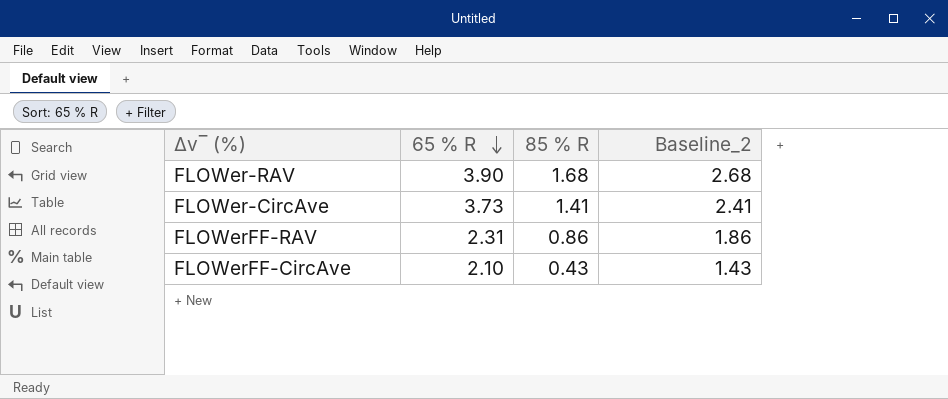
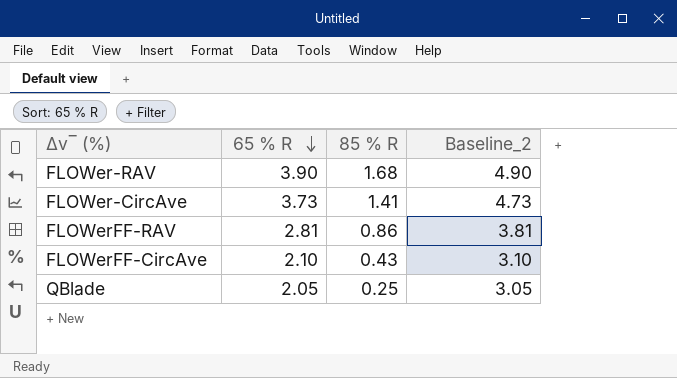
column Baseline_2 | formula: [85 % R] + 1 -> [65 % R] + 1
FLOWerFF-RAV | 65 % R: 2.31 -> 2.81
row QBlade: none -> 2.05 | 0.25 | 3.05

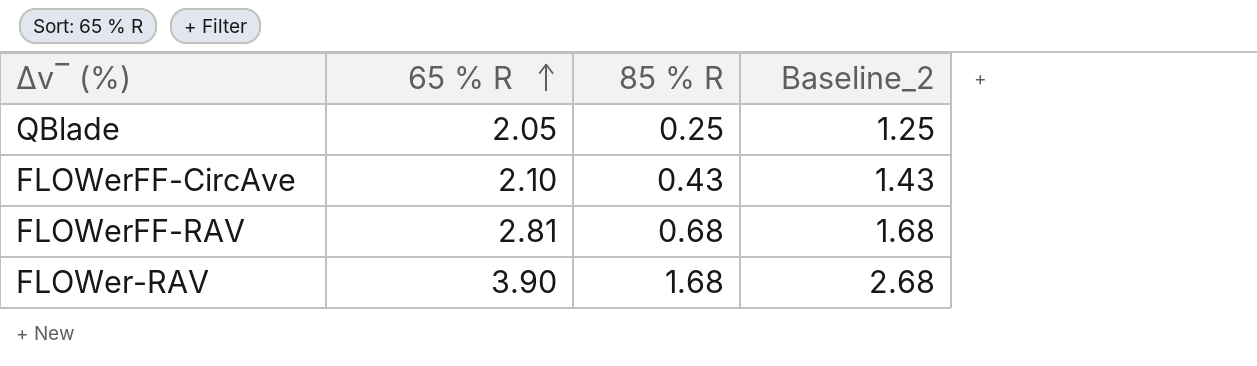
row order: 65 % R descending -> 65 % R ascending
column Baseline_2 | formula: [65 % R] + 1 -> [85 % R] + 1
row FLOWer-CircAve: 3.73 | 1.41 | 4.73 -> none
FLOWerFF-RAV | 85 % R: 0.86 -> 0.68

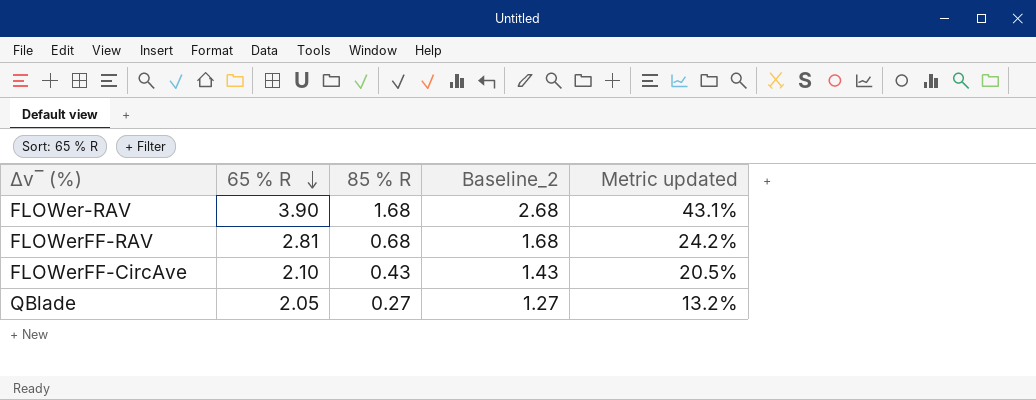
row order: 65 % R ascending -> 65 % R descending
column Metric updated | formula: none -> [85 % R] / [65 % R]
QBlade | 85 % R: 0.25 -> 0.27
QBlade | Baseline_2: 1.25 -> 1.27

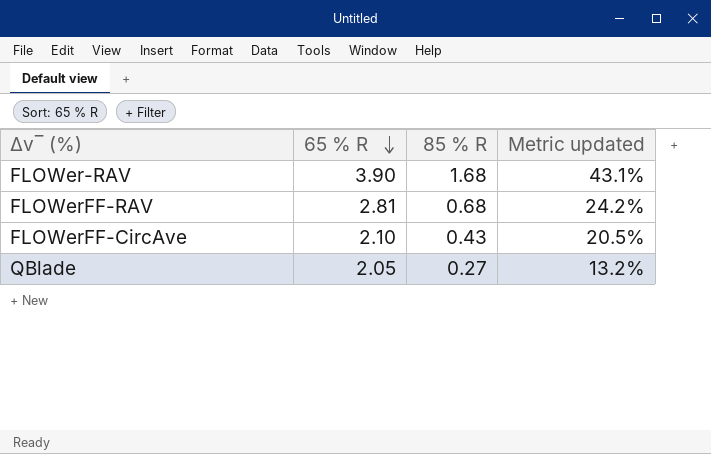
column Baseline_2 | formula: [85 % R] + 1 -> none

